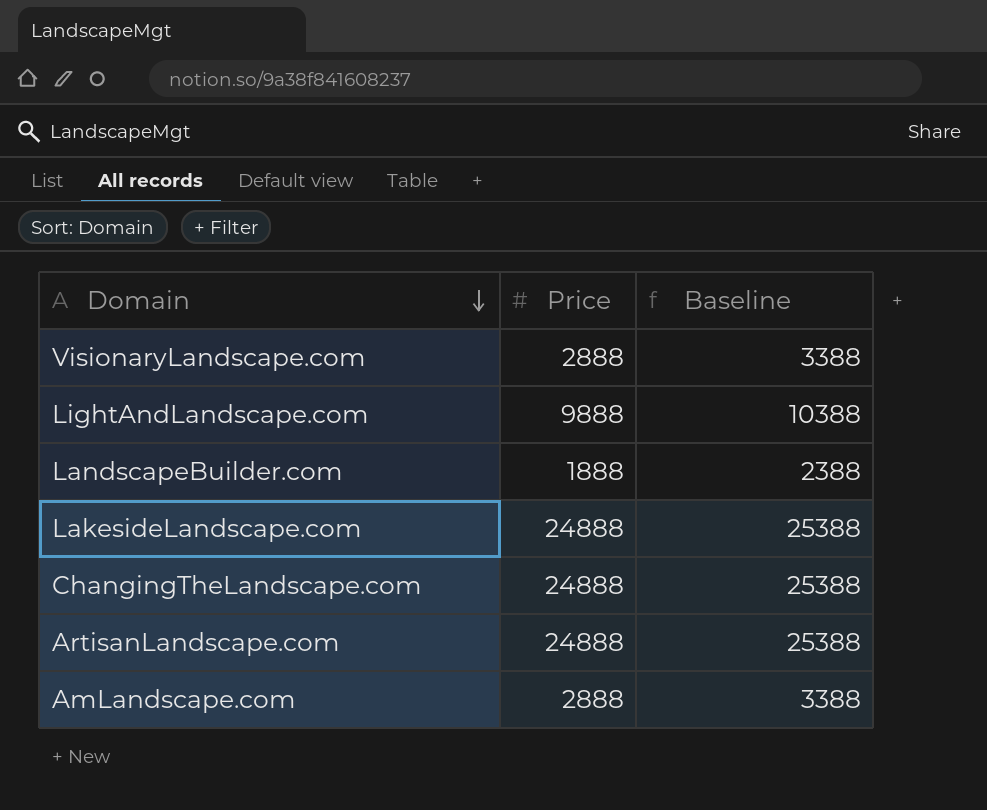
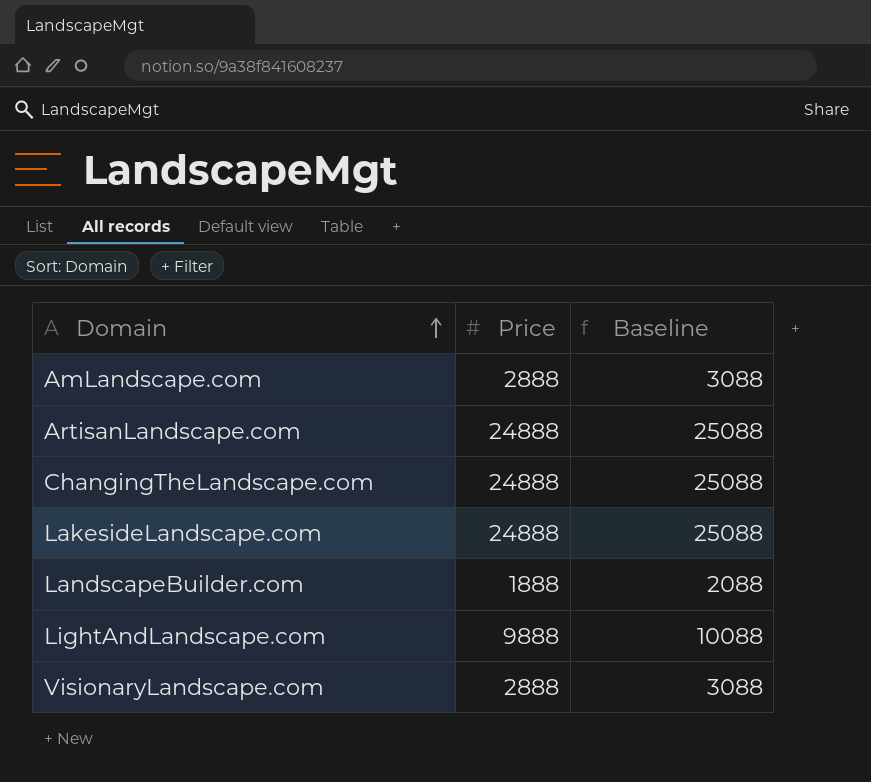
row order: Domain descending -> Domain ascending
column Baseline | formula: [Price] + 500 -> [Price] + 200

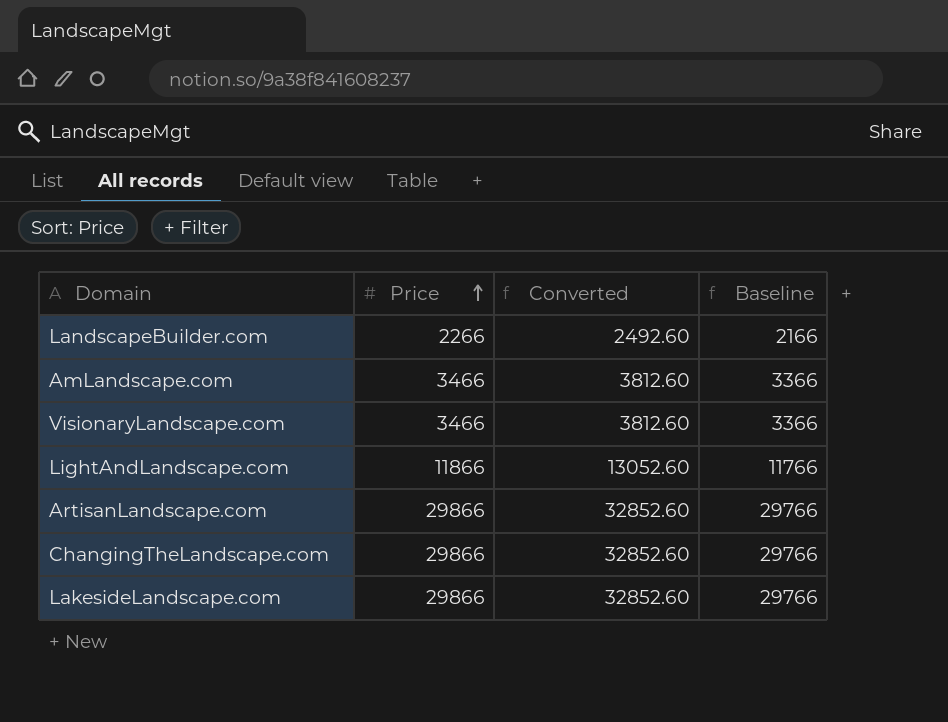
row order: Domain ascending -> Price ascending
column Converted | formula: none -> [Price] * 1.1
column Baseline | formula: [Price] + 200 -> [Price] - 100
LandscapeBuilder.com | Price: 1888 -> 2266
AmLandscape.com | Price: 2888 -> 3466
VisionaryLandscape.com | Price: 2888 -> 3466
LightAndLandscape.com | Price: 9888 -> 11866
ArtisanLandscape.com | Price: 24888 -> 29866
ChangingTheLandscape.com | Price: 24888 -> 29866
LakesideLandscape.com | Price: 24888 -> 29866

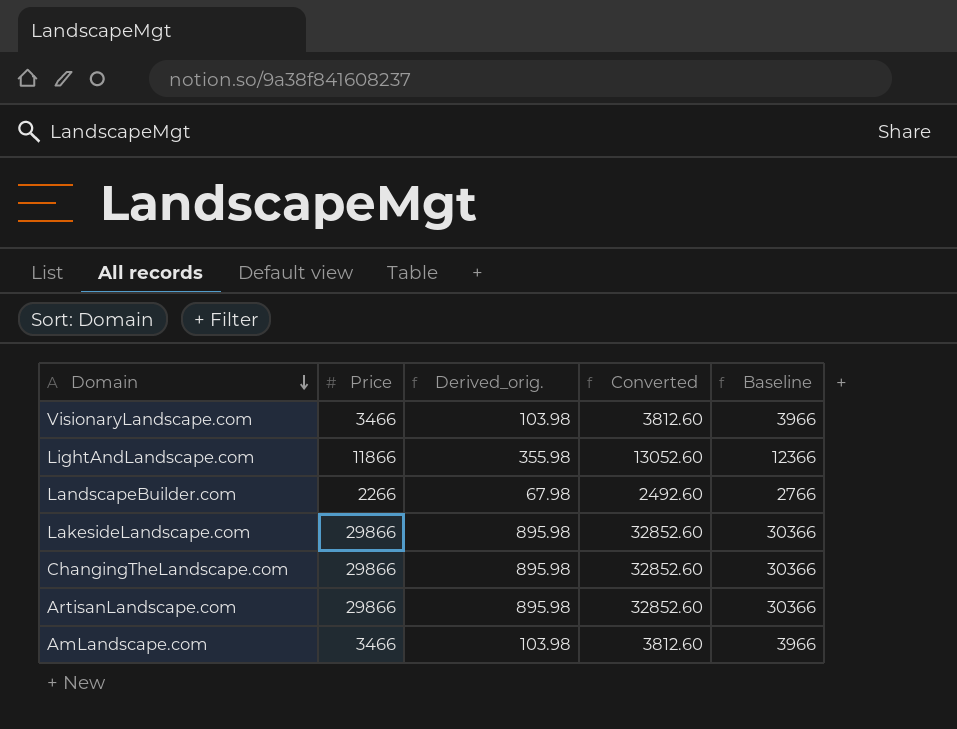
row order: Price ascending -> Domain descending
column Derived_orig. | formula: none -> [Price] * 0.03
column Baseline | formula: [Price] - 100 -> [Price] + 500

